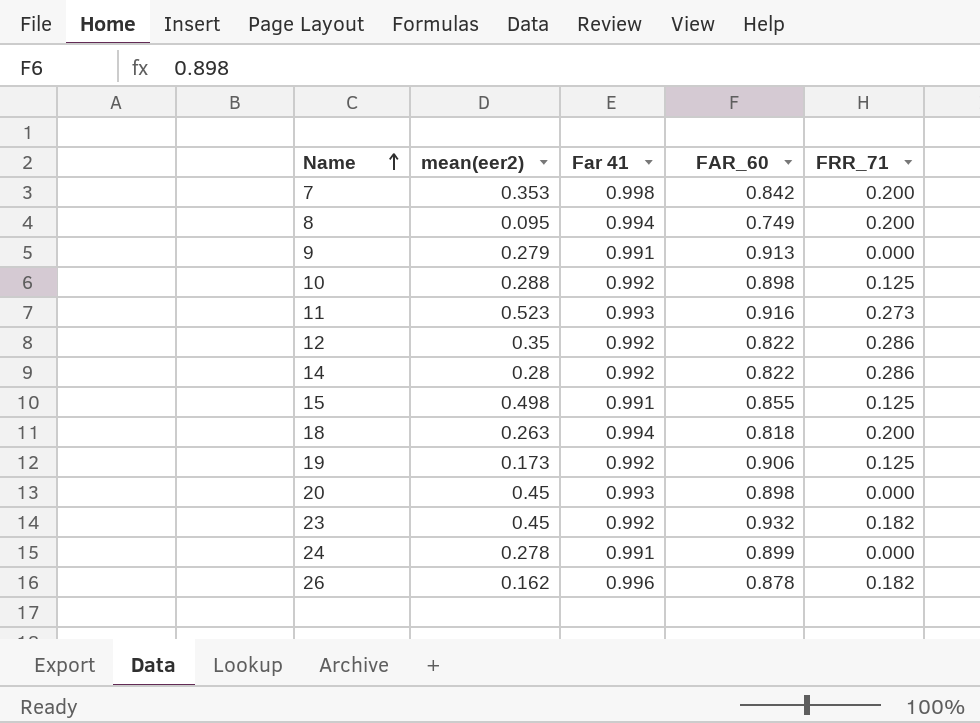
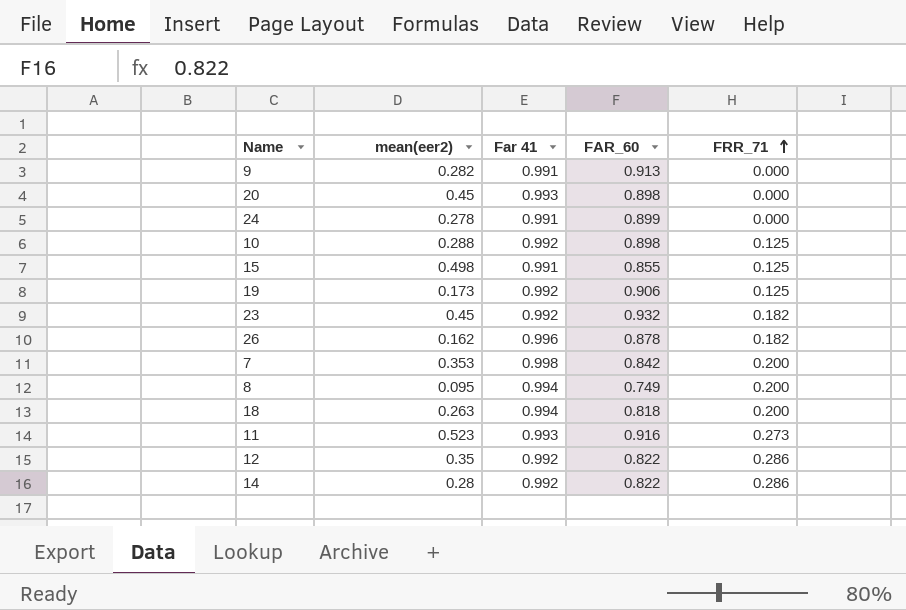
row order: Name ascending -> FRR_71 ascending
9 | mean(eer2): 0.279 -> 0.282

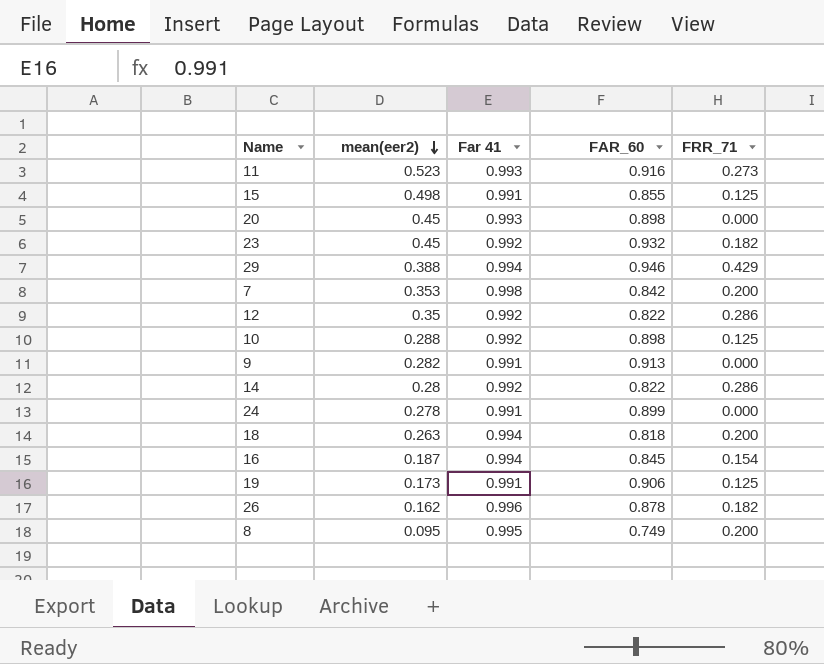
row order: FRR_71 ascending -> mean(eer2) descending
row 29: none -> 0.388 | 0.994 | 0.946 | 0.429
row 16: none -> 0.187 | 0.994 | 0.845 | 0.154
19 | Far 41: 0.992 -> 0.991
8 | Far 41: 0.994 -> 0.995

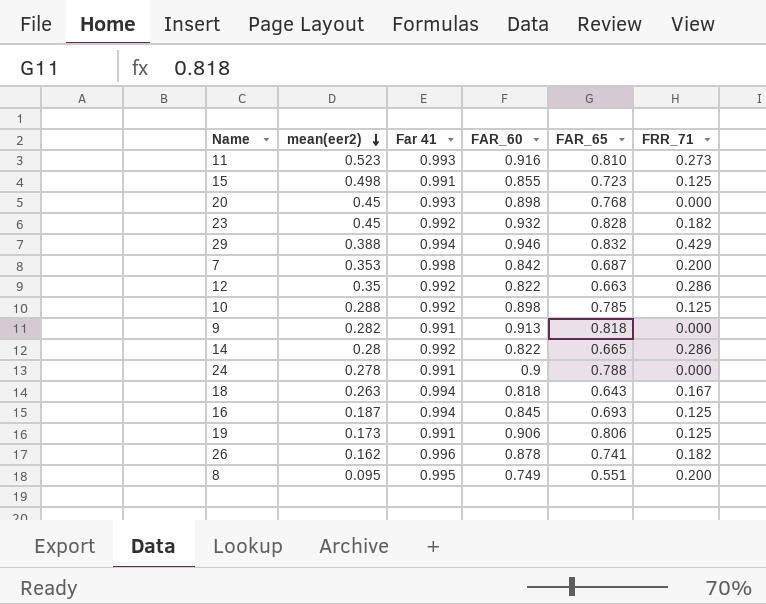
column FAR_65 | position: none -> 5
24 | FAR_60: 0.899 -> 0.9
18 | FRR_71: 0.200 -> 0.167
16 | FRR_71: 0.154 -> 0.125

